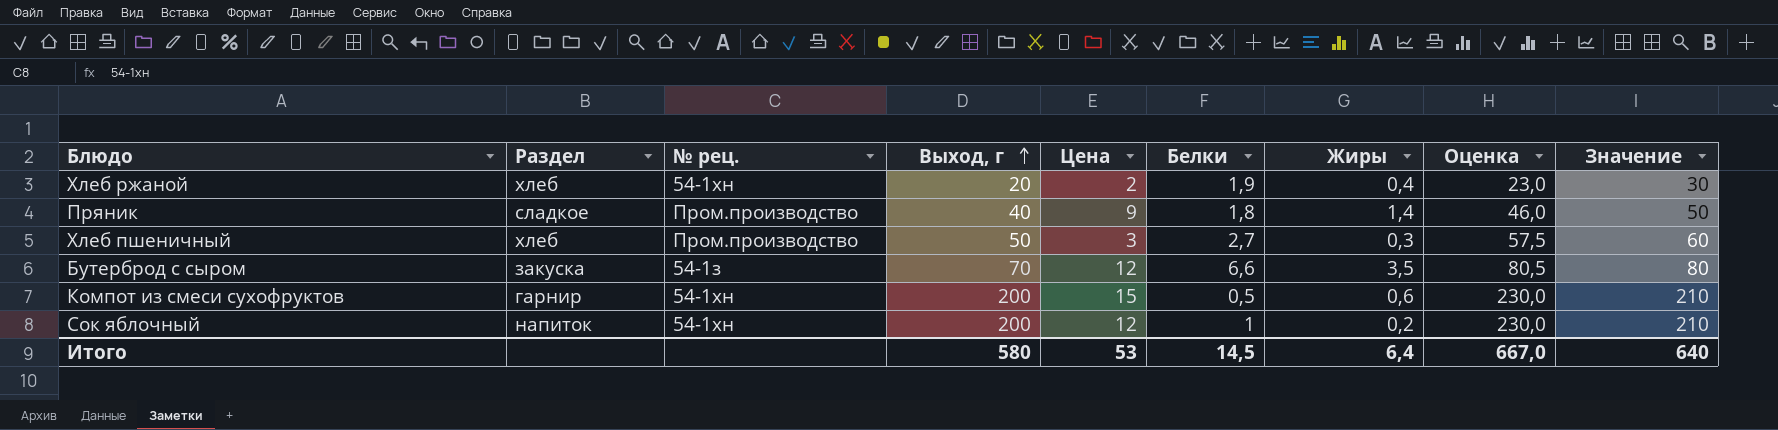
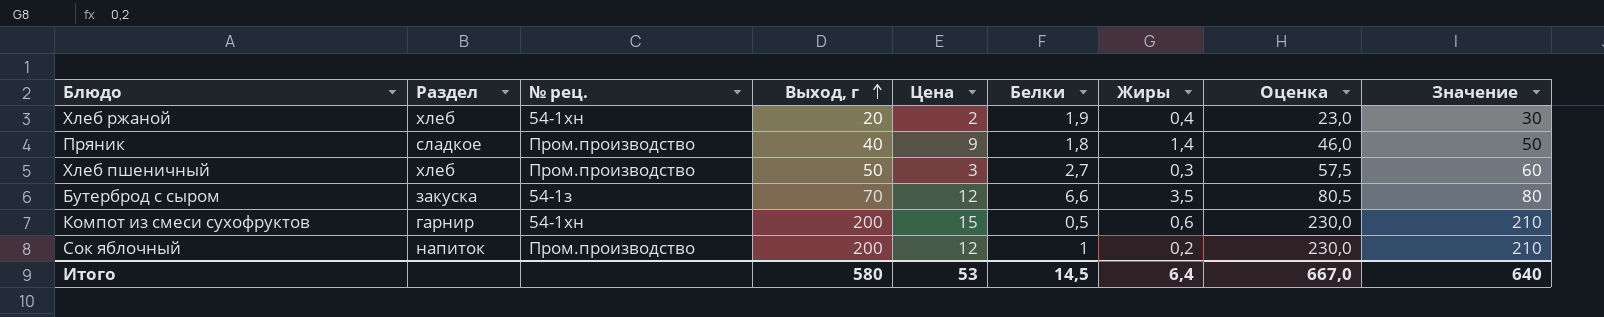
Сок яблочный | № рец.: 54-1хн -> Пром.производство

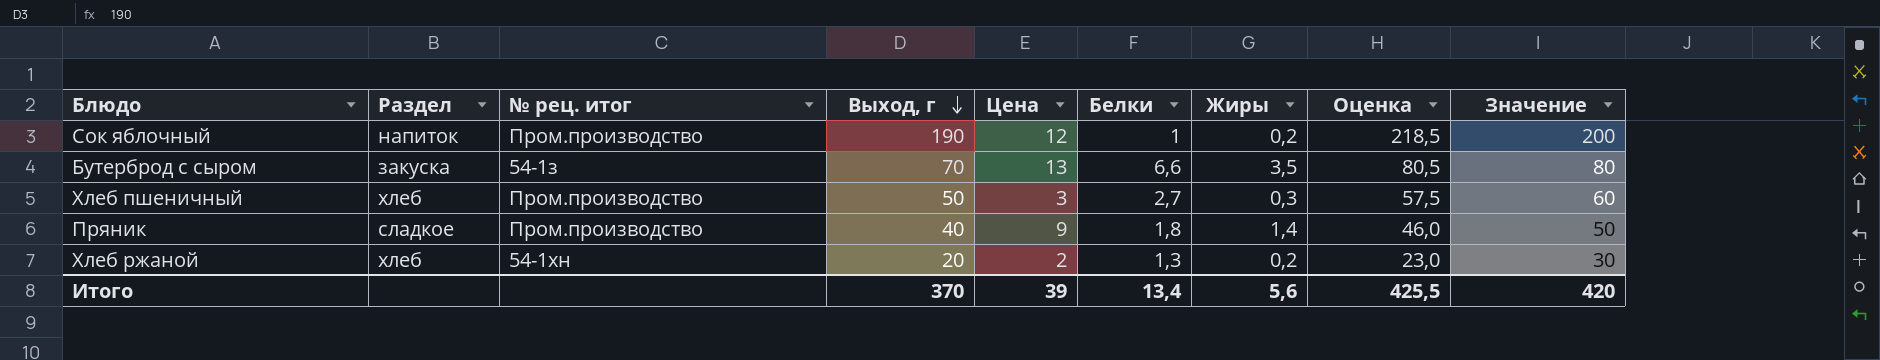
row order: Выход, г ascending -> Выход, г descending
column name: № рец. -> № рец. итог
row Компот из смеси сухофруктов: гарнир | 54-1хн | 200 | 15 | 0,5 | 0,6 | 230,0 | 210 -> none
Сок яблочный | Выход, г: 200 -> 190
Сок яблочный | Оценка: 230,0 -> 218,5
Сок яблочный | Значение: 210 -> 200
Бутерброд с сыром | Цена: 12 -> 13
Хлеб ржаной | Белки: 1,9 -> 1,3
Хлеб ржаной | Жиры: 0,4 -> 0,2
Итого | Выход, г: 580 -> 370
Итого | Цена: 53 -> 39
Итого | Белки: 14,5 -> 13,4
Итого | Жиры: 6,4 -> 5,6
Итого | Оценка: 667,0 -> 425,5
Итого | Значение: 640 -> 420

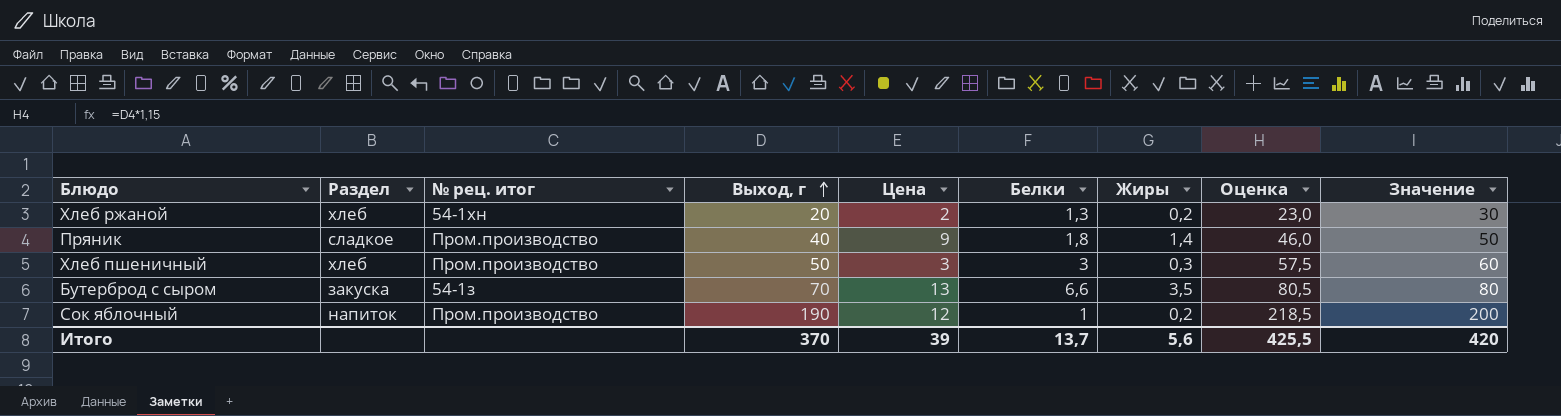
row order: Выход, г descending -> Выход, г ascending
Хлеб пшеничный | Белки: 2,7 -> 3
Итого | Белки: 13,4 -> 13,7

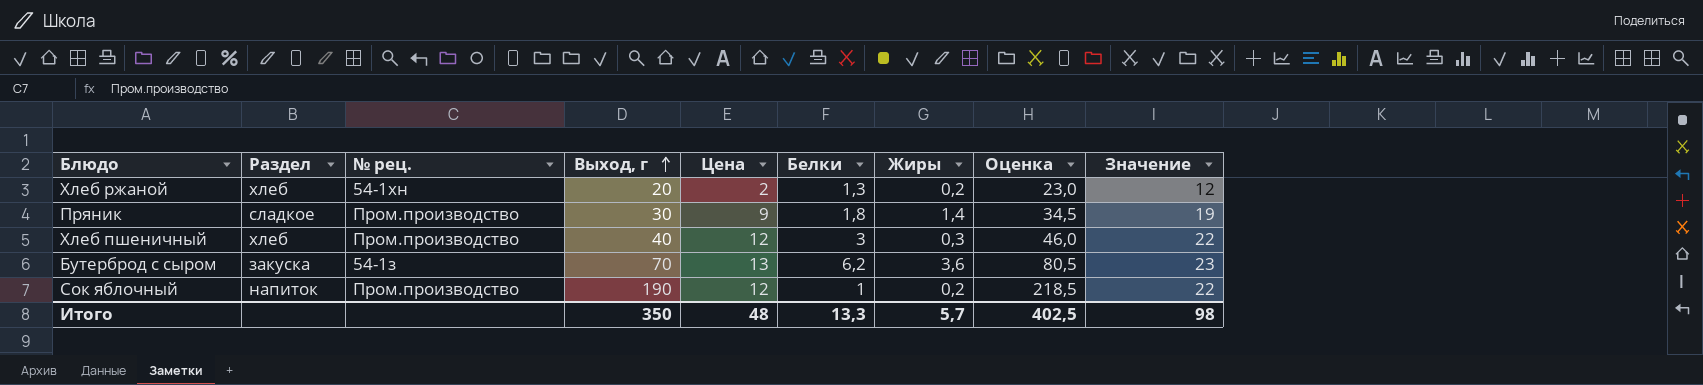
column name: № рец. итог -> № рец.
column Значение | formula: [Выход, г] + 10 -> [Цена] + 10
Пряник | Выход, г: 40 -> 30
Пряник | Оценка: 46,0 -> 34,5
Хлеб пшеничный | Выход, г: 50 -> 40
Хлеб пшеничный | Цена: 3 -> 12
Хлеб пшеничный | Оценка: 57,5 -> 46,0
Бутерброд с сыром | Белки: 6,6 -> 6,2
Бутерброд с сыром | Жиры: 3,5 -> 3,6
Итого | Выход, г: 370 -> 350
Итого | Цена: 39 -> 48
Итого | Белки: 13,7 -> 13,3
Итого | Жиры: 5,6 -> 5,7
Итого | Оценка: 425,5 -> 402,5
Итого | Значение: 420 -> 98

